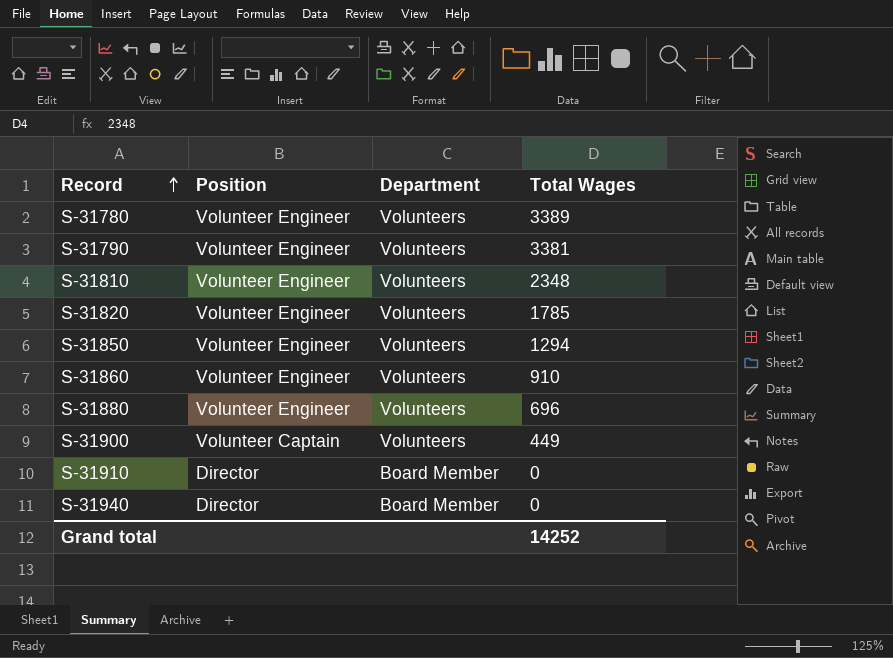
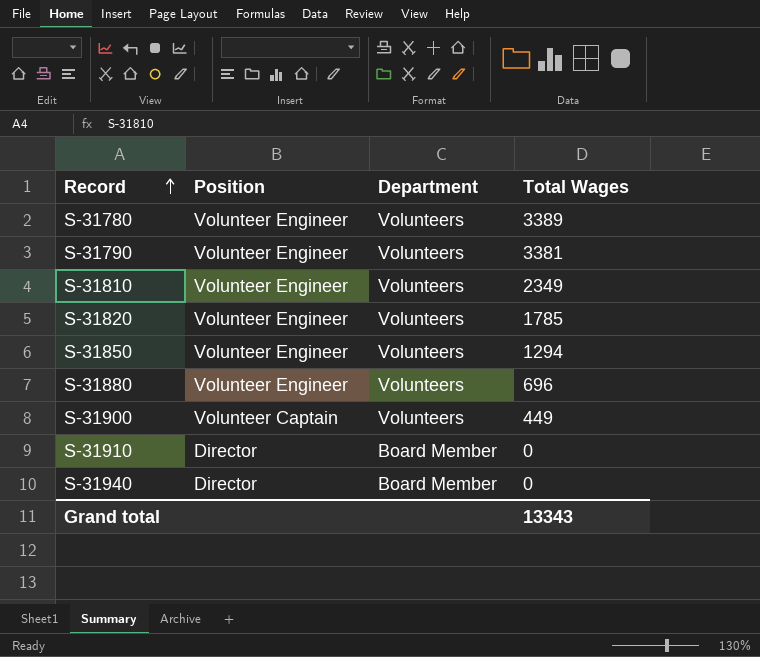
row S-31860: Volunteer Engineer | Volunteers | 910 -> none
S-31810 | Total Wages: 2348 -> 2349
Grand total | Total Wages: 14252 -> 13343

